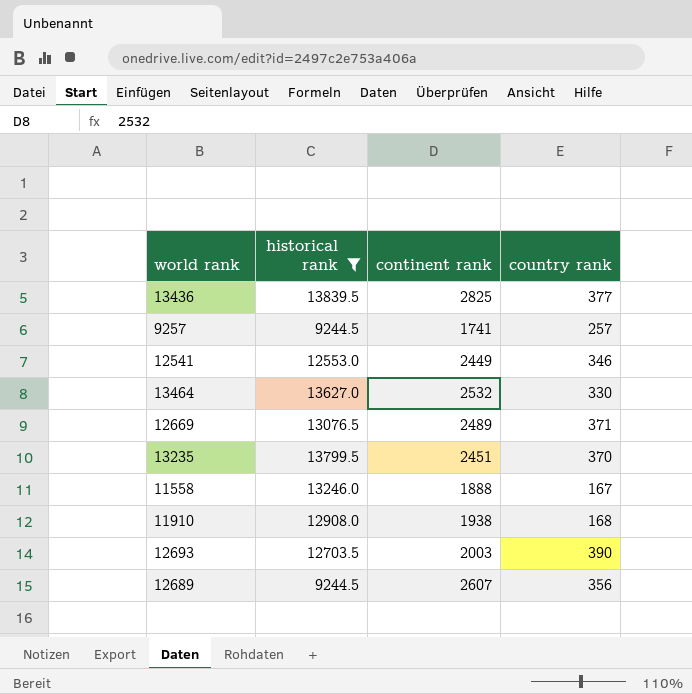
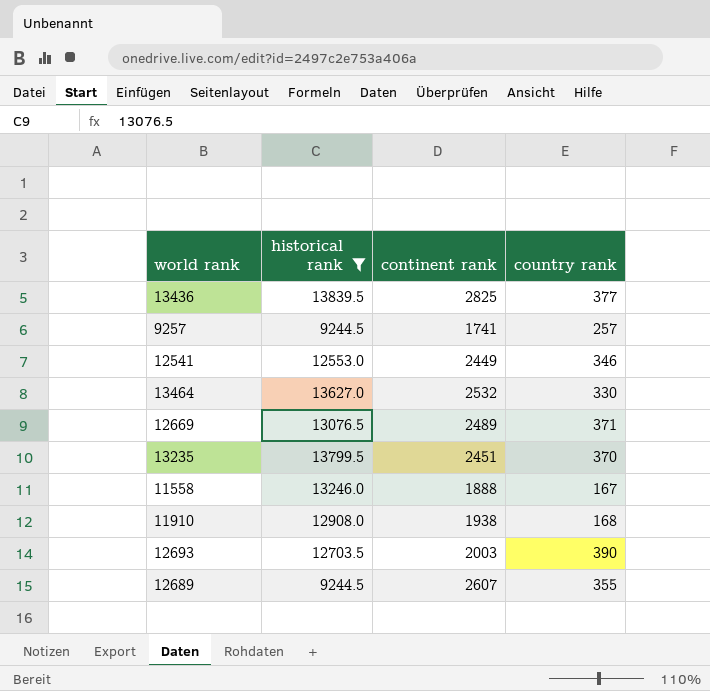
12689 | country rank: 356 -> 355

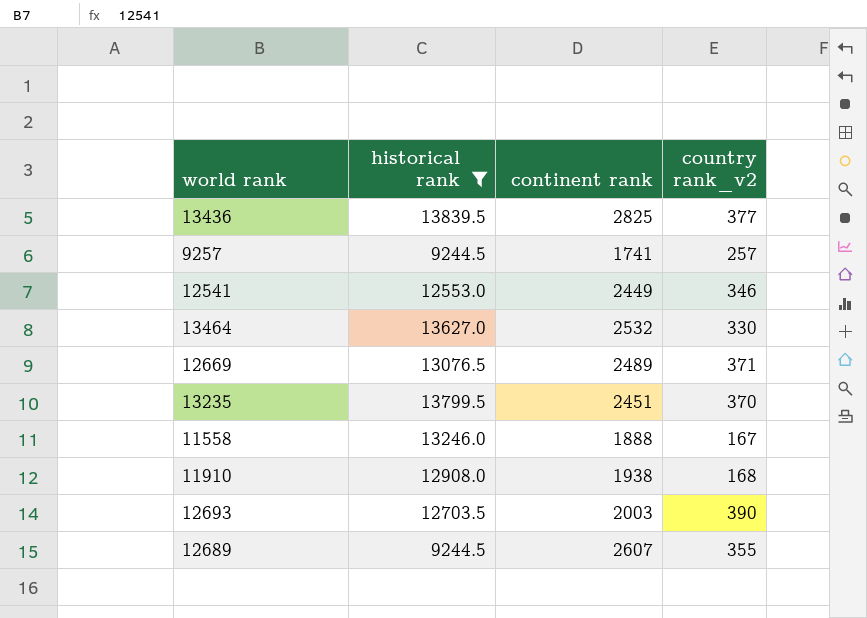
column name: country rank -> country rank_v2

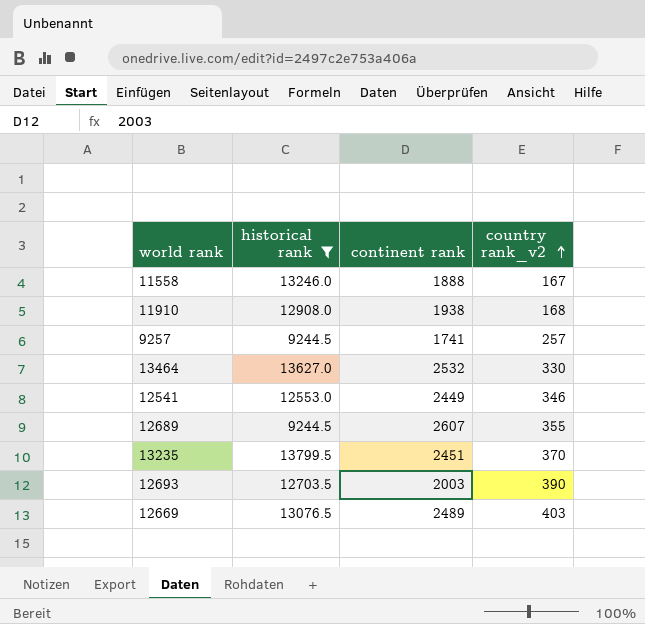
row order: none -> country rank_v2 ascending
row 13436: 13839.5 | 2825 | 377 -> none
12669 | country rank_v2: 371 -> 403

